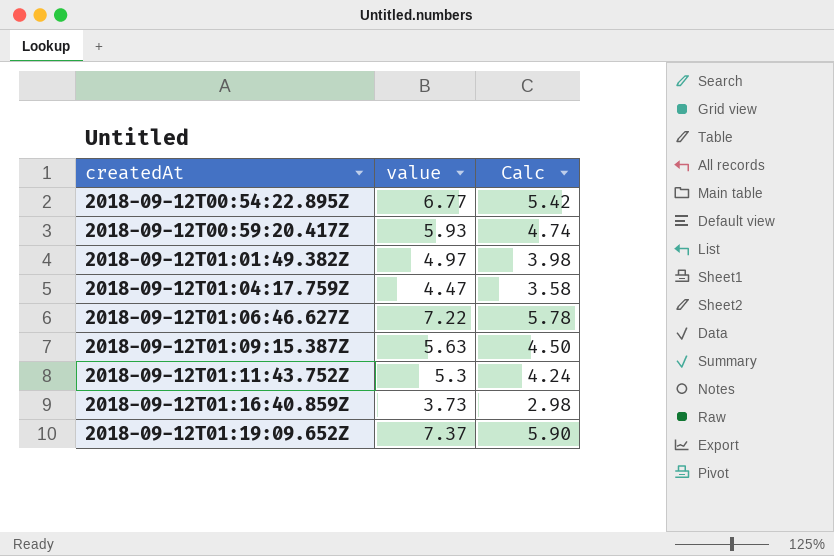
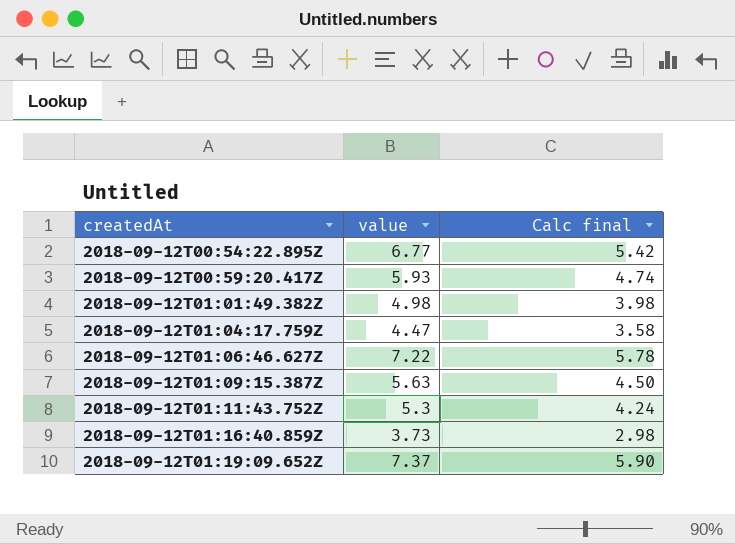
column name: Calc -> Calc final
2018-09-12T01:01:49.382Z | value: 4.97 -> 4.98

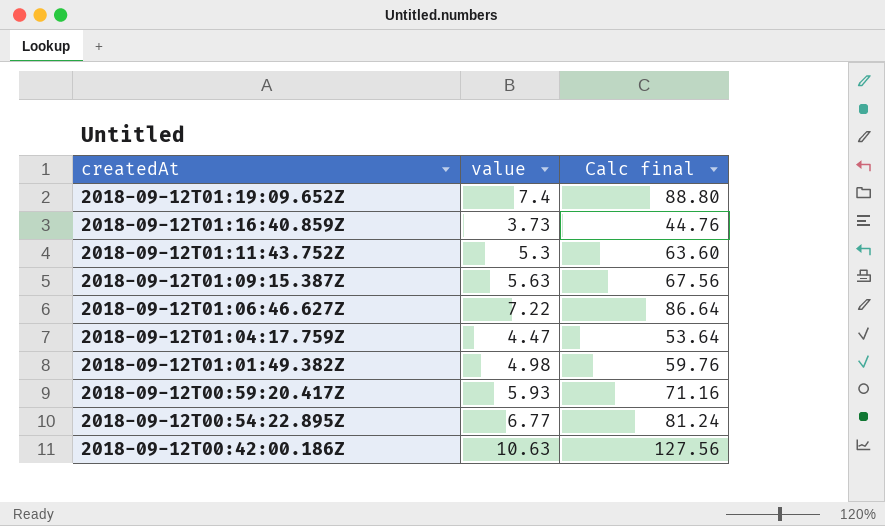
row order: createdAt ascending -> createdAt descending
column Calc final | formula: [value] * 0.8 -> [value] * 12
2018-09-12T01:19:09.652Z | value: 7.37 -> 7.4
row 2018-09-12T00:42:00.186Z: none -> 10.63 | 127.56

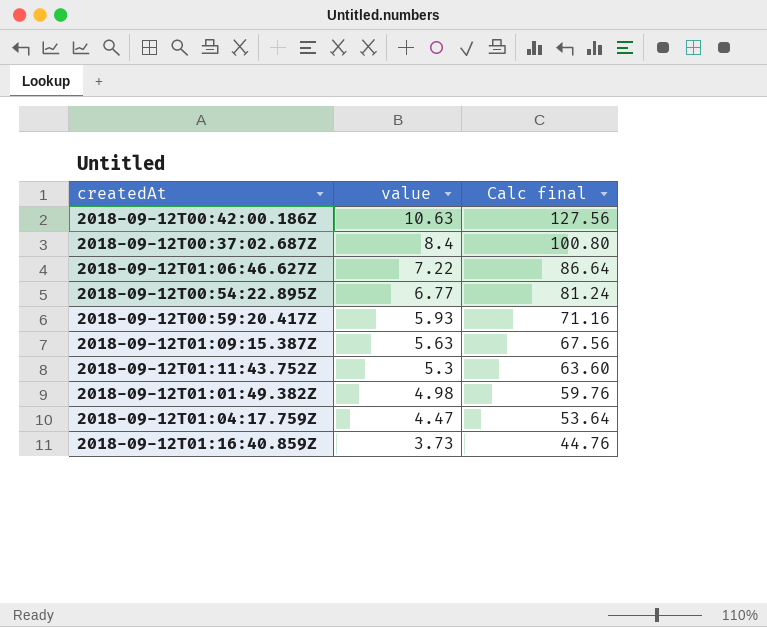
row order: createdAt descending -> value descending
row 2018-09-12T01:19:09.652Z: 7.4 | 88.80 -> none
row 2018-09-12T00:37:02.687Z: none -> 8.4 | 100.80

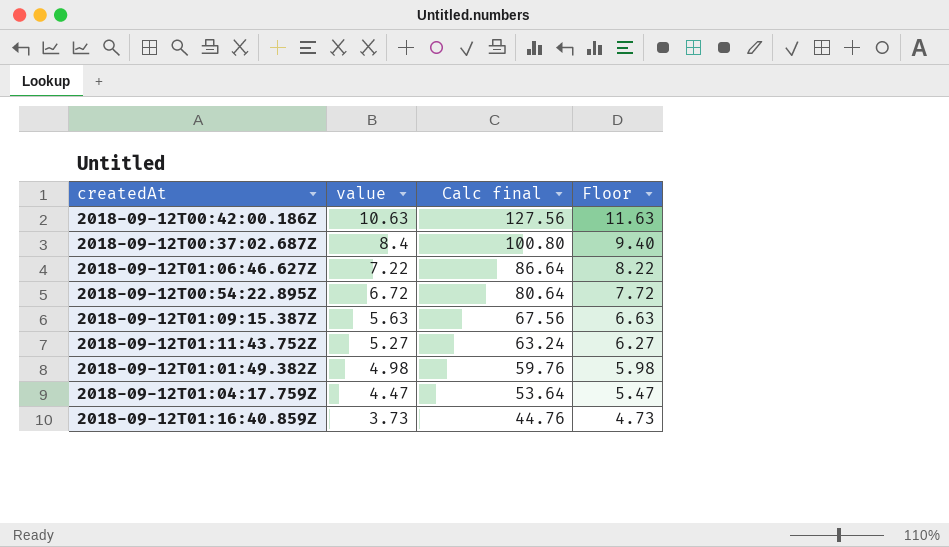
column Floor | formula: none -> [value] + 1
row 2018-09-12T00:59:20.417Z: 5.93 | 71.16 -> none
2018-09-12T00:54:22.895Z | value: 6.77 -> 6.72
2018-09-12T00:54:22.895Z | Calc final: 81.24 -> 80.64
2018-09-12T01:11:43.752Z | value: 5.3 -> 5.27
2018-09-12T01:11:43.752Z | Calc final: 63.60 -> 63.24

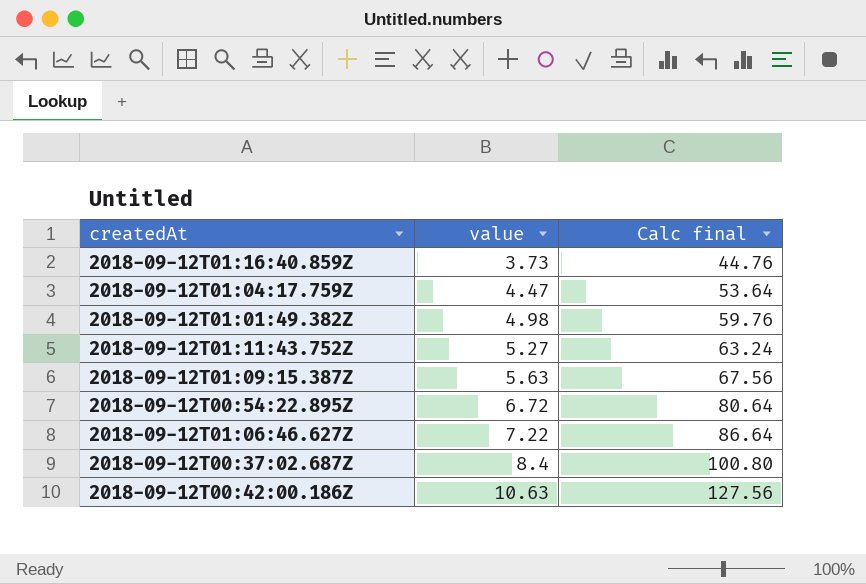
row order: value descending -> value ascending
column Floor | formula: [value] + 1 -> none

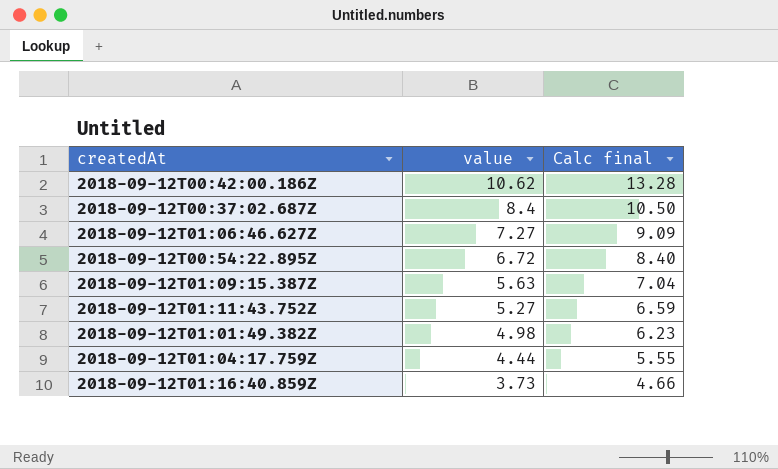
row order: value ascending -> value descending
column Calc final | formula: [value] * 12 -> [value] * 1.25
2018-09-12T00:42:00.186Z | value: 10.63 -> 10.62
2018-09-12T01:06:46.627Z | value: 7.22 -> 7.27
2018-09-12T01:04:17.759Z | value: 4.47 -> 4.44

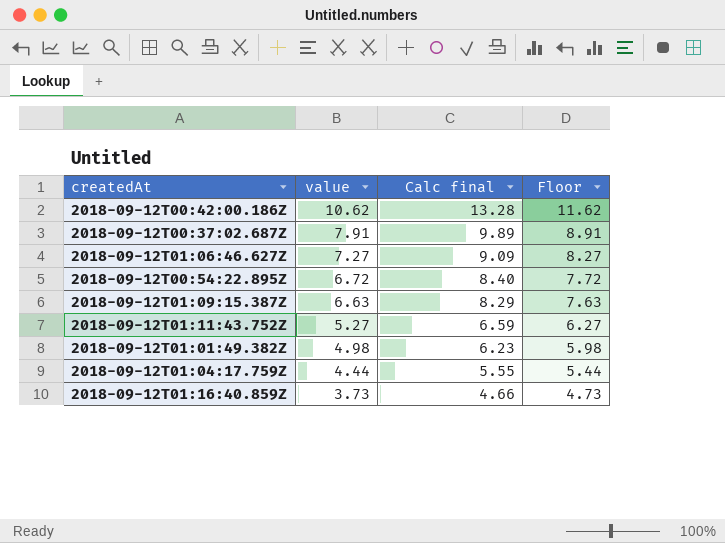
column Floor | formula: none -> [value] + 1
2018-09-12T00:37:02.687Z | value: 8.4 -> 7.91
2018-09-12T00:37:02.687Z | Calc final: 10.50 -> 9.89
2018-09-12T01:09:15.387Z | value: 5.63 -> 6.63
2018-09-12T01:09:15.387Z | Calc final: 7.04 -> 8.29

